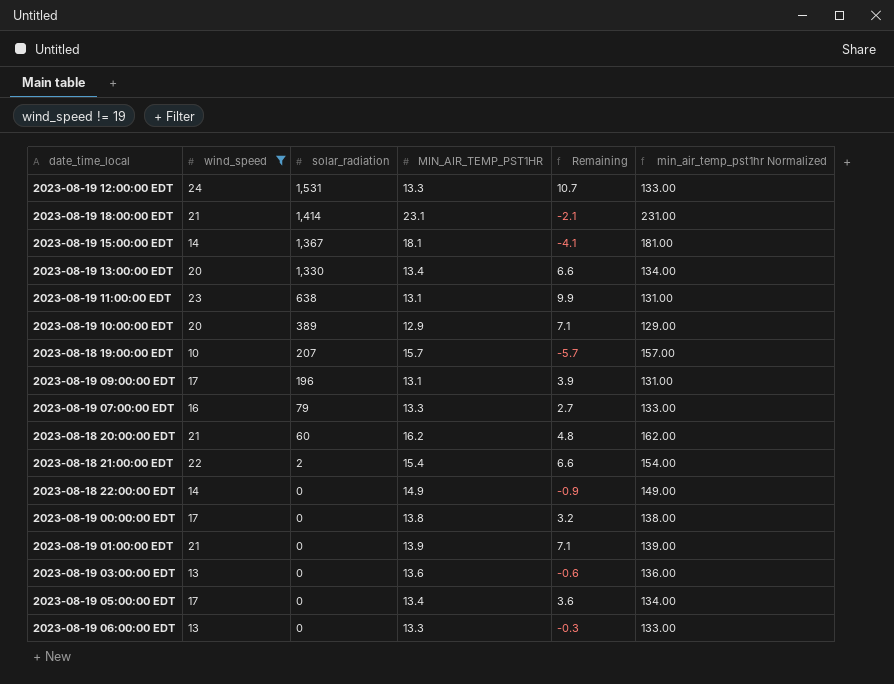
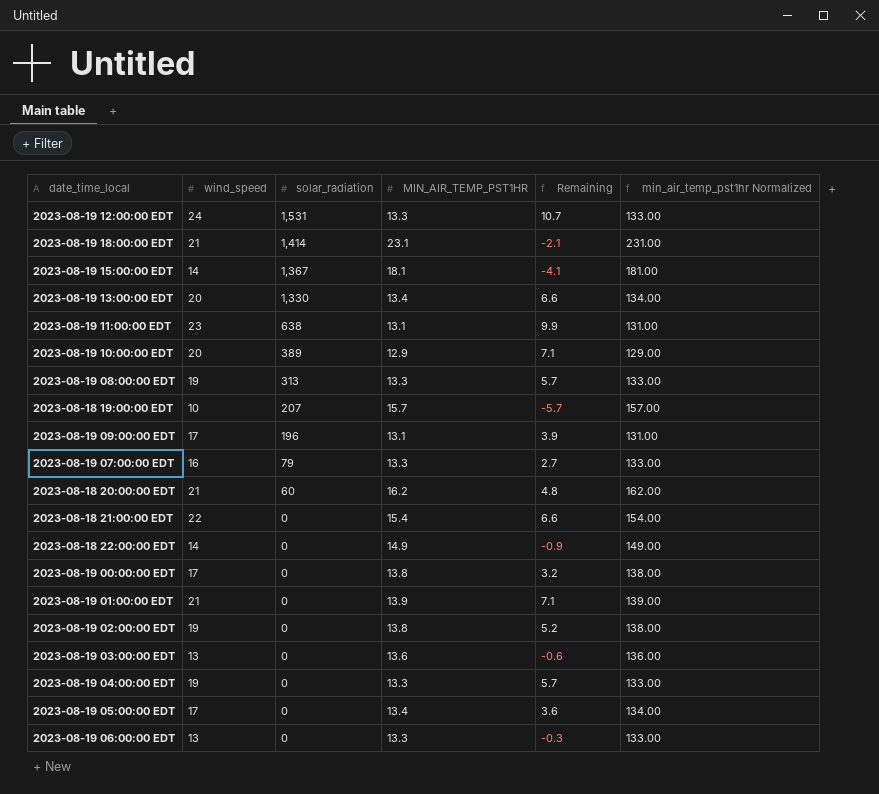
filter: wind_speed != 19 -> none
2023-08-18 21:00:00 EDT | solar_radiation: 2 -> 0

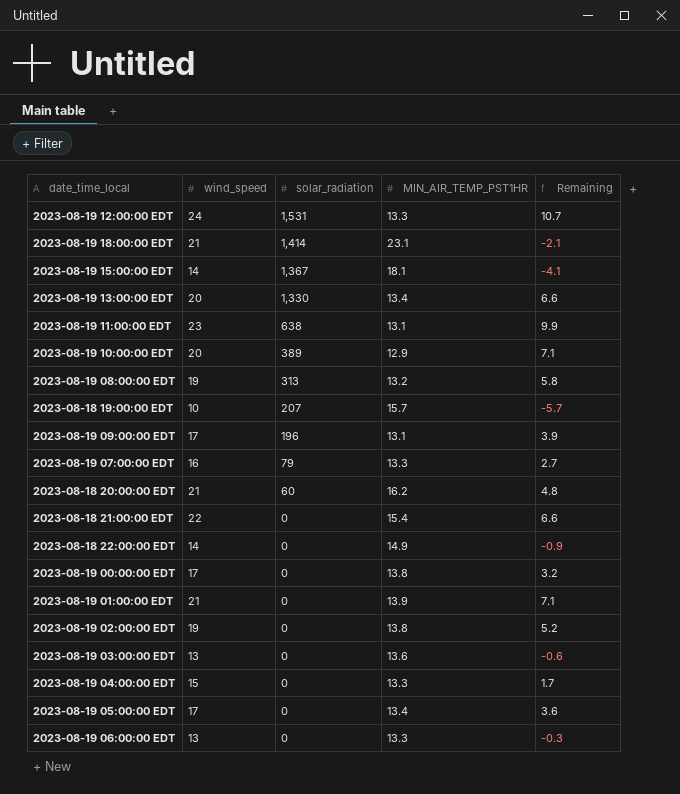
column min_air_temp_pst1hr Normalized | formula: [MIN_AIR_TEMP_PST1HR] * 10 -> none
2023-08-19 08:00:00 EDT | MIN_AIR_TEMP_PST1HR: 13.3 -> 13.2
2023-08-19 08:00:00 EDT | Remaining: 5.7 -> 5.8
2023-08-19 04:00:00 EDT | wind_speed: 19 -> 15
2023-08-19 04:00:00 EDT | Remaining: 5.7 -> 1.7

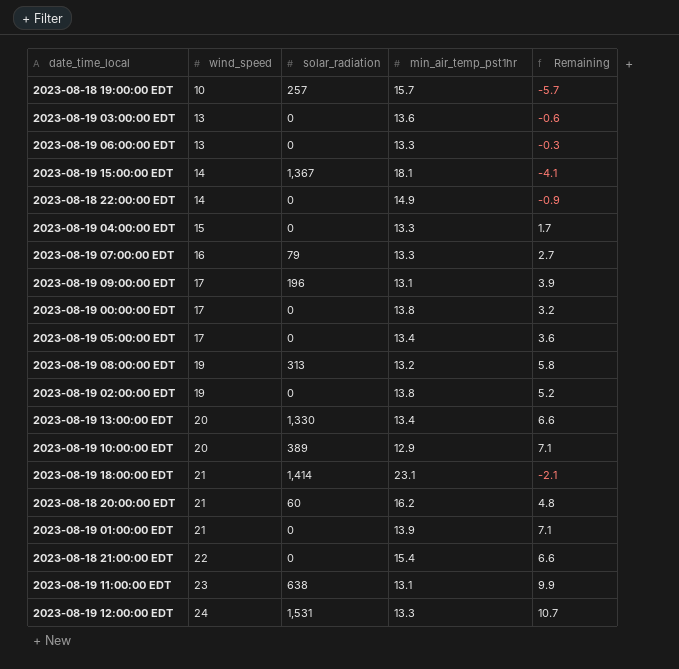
row order: solar_radiation descending -> wind_speed ascending
column name: MIN_AIR_TEMP_PST1HR -> min_air_temp_pst1hr
2023-08-18 19:00:00 EDT | solar_radiation: 207 -> 257

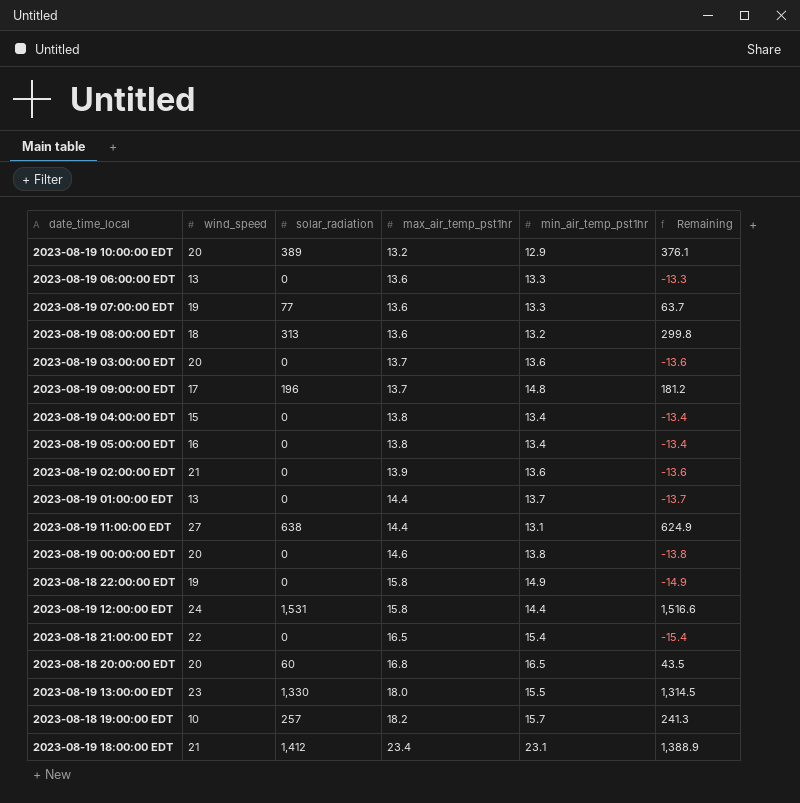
row order: wind_speed ascending -> max_air_temp_pst1hr ascending
column max_air_temp_pst1hr | position: none -> 4
column Remaining | formula: [wind_speed] - [min_air_temp_pst1hr] -> [solar_radiation] - [min_air_temp_pst1hr]
row 2023-08-19 15:00:00 EDT: 14 | 1,367 | 18.1 | -4.1 -> none
2023-08-19 07:00:00 EDT | wind_speed: 16 -> 19
2023-08-19 07:00:00 EDT | solar_radiation: 79 -> 77
2023-08-19 08:00:00 EDT | wind_speed: 19 -> 18
2023-08-19 03:00:00 EDT | wind_speed: 13 -> 20
2023-08-19 09:00:00 EDT | min_air_temp_pst1hr: 13.1 -> 14.8
2023-08-19 04:00:00 EDT | min_air_temp_pst1hr: 13.3 -> 13.4
2023-08-19 05:00:00 EDT | wind_speed: 17 -> 16
2023-08-19 02:00:00 EDT | wind_speed: 19 -> 21
2023-08-19 02:00:00 EDT | min_air_temp_pst1hr: 13.8 -> 13.6
2023-08-19 01:00:00 EDT | wind_speed: 21 -> 13
2023-08-19 01:00:00 EDT | min_air_temp_pst1hr: 13.9 -> 13.7
2023-08-19 11:00:00 EDT | wind_speed: 23 -> 27
2023-08-19 00:00:00 EDT | wind_speed: 17 -> 20
2023-08-18 22:00:00 EDT | wind_speed: 14 -> 19
2023-08-19 12:00:00 EDT | min_air_temp_pst1hr: 13.3 -> 14.4
2023-08-18 20:00:00 EDT | wind_speed: 21 -> 20
2023-08-18 20:00:00 EDT | min_air_temp_pst1hr: 16.2 -> 16.5
2023-08-19 13:00:00 EDT | wind_speed: 20 -> 23
2023-08-19 13:00:00 EDT | min_air_temp_pst1hr: 13.4 -> 15.5
2023-08-19 18:00:00 EDT | solar_radiation: 1,414 -> 1,412

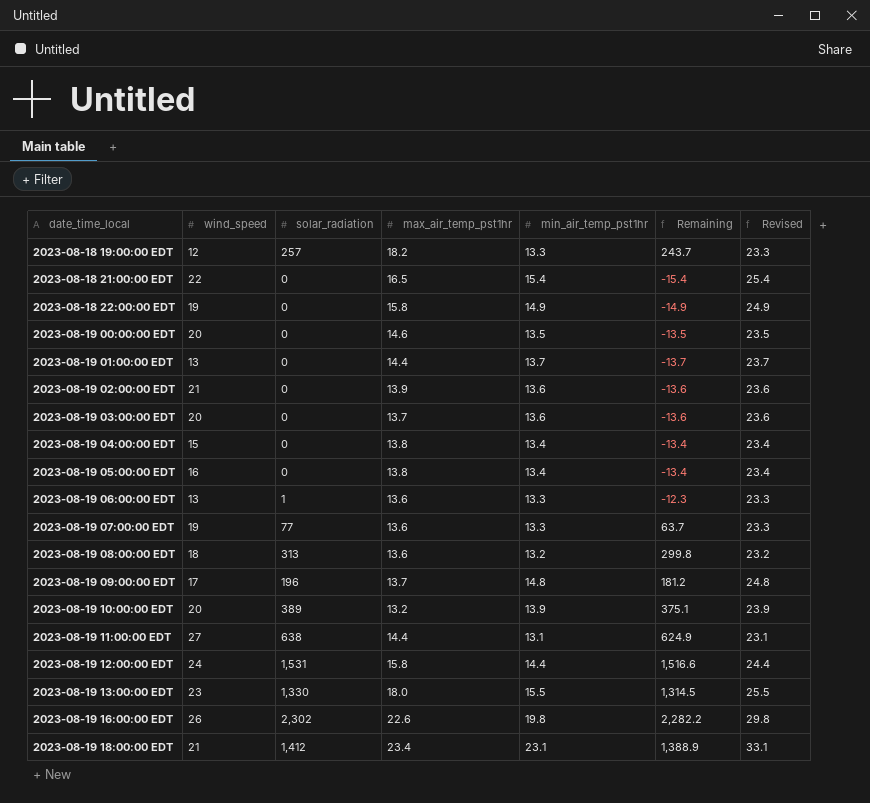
row order: max_air_temp_pst1hr ascending -> date_time_local ascending
column Revised | formula: none -> [min_air_temp_pst1hr] + 10
row 2023-08-18 20:00:00 EDT: 20 | 60 | 16.8 | 16.5 | 43.5 -> none
2023-08-18 19:00:00 EDT | wind_speed: 10 -> 12
2023-08-18 19:00:00 EDT | min_air_temp_pst1hr: 15.7 -> 13.3
2023-08-18 19:00:00 EDT | Remaining: 241.3 -> 243.7
2023-08-19 00:00:00 EDT | min_air_temp_pst1hr: 13.8 -> 13.5
2023-08-19 00:00:00 EDT | Remaining: -13.8 -> -13.5
2023-08-19 06:00:00 EDT | solar_radiation: 0 -> 1
2023-08-19 06:00:00 EDT | Remaining: -13.3 -> -12.3
2023-08-19 10:00:00 EDT | min_air_temp_pst1hr: 12.9 -> 13.9
2023-08-19 10:00:00 EDT | Remaining: 376.1 -> 375.1
row 2023-08-19 16:00:00 EDT: none -> 26 | 2,302 | 22.6 | 19.8 | 2,282.2 | 29.8

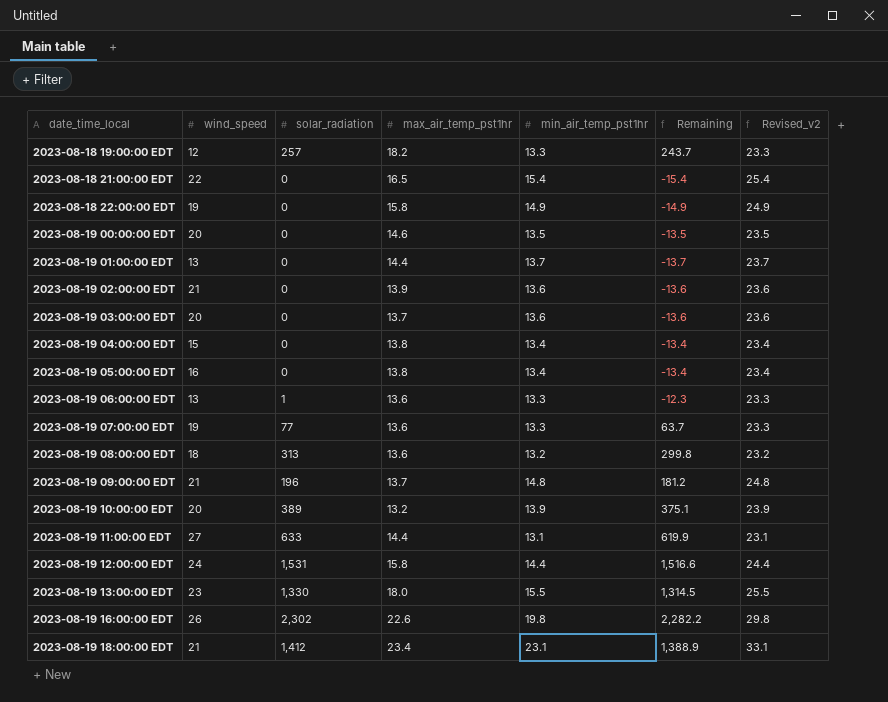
column name: Revised -> Revised_v2
2023-08-19 09:00:00 EDT | wind_speed: 17 -> 21
2023-08-19 11:00:00 EDT | solar_radiation: 638 -> 633
2023-08-19 11:00:00 EDT | Remaining: 624.9 -> 619.9

